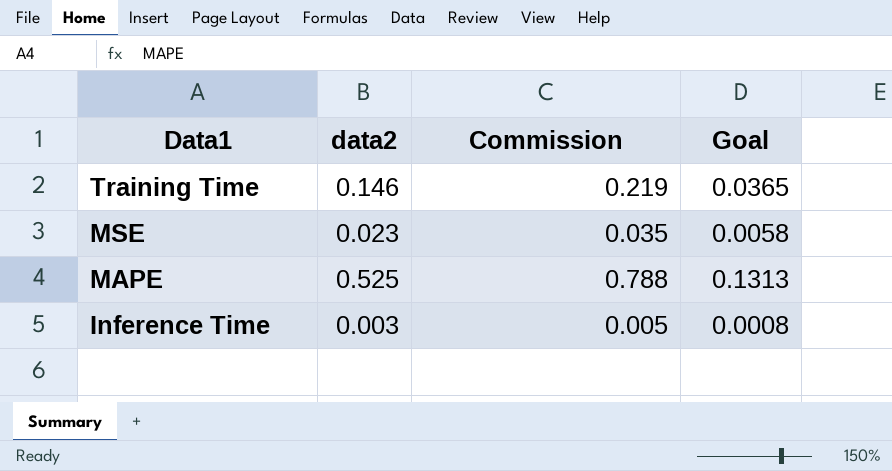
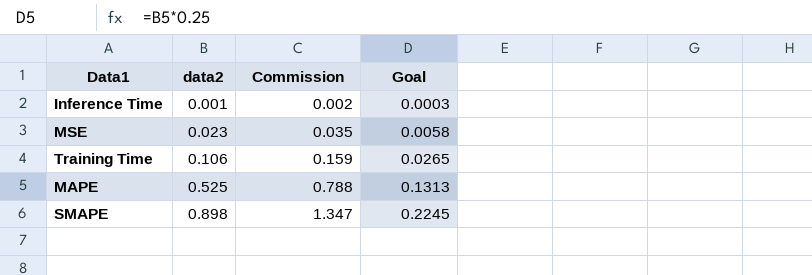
row order: Data1 descending -> data2 ascending
Inference Time | data2: 0.003 -> 0.001
Inference Time | Commission: 0.005 -> 0.002
Inference Time | Goal: 0.0008 -> 0.0003
Training Time | data2: 0.146 -> 0.106
Training Time | Commission: 0.219 -> 0.159
Training Time | Goal: 0.0365 -> 0.0265
row SMAPE: none -> 0.898 | 1.347 | 0.2245

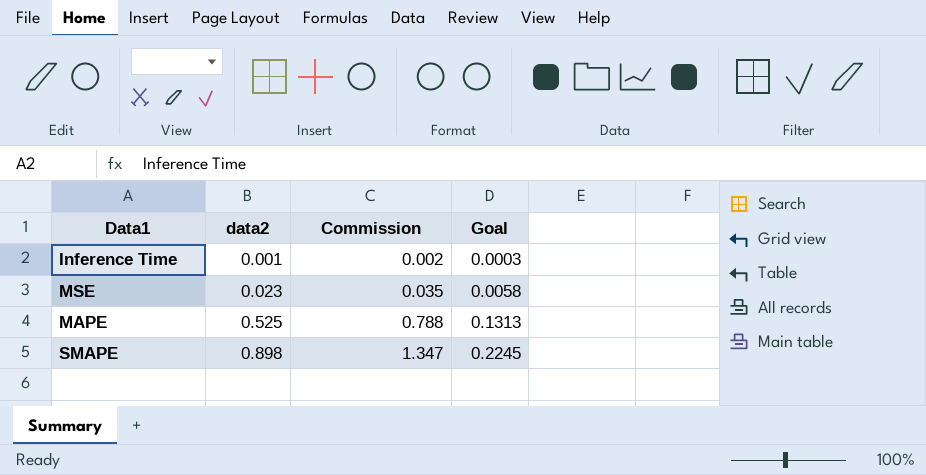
row Training Time: 0.106 | 0.159 | 0.0265 -> none

